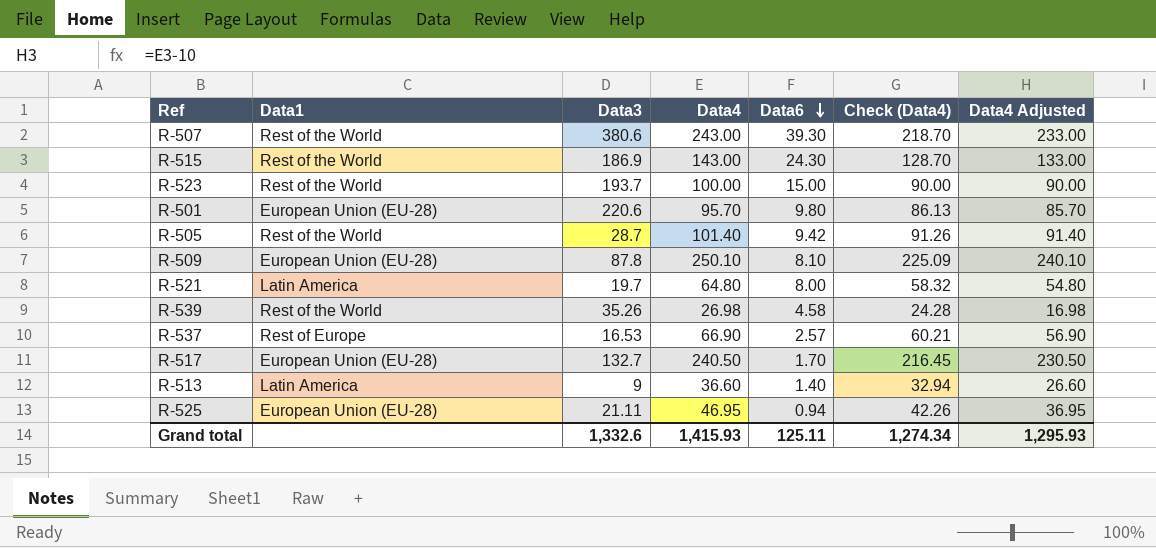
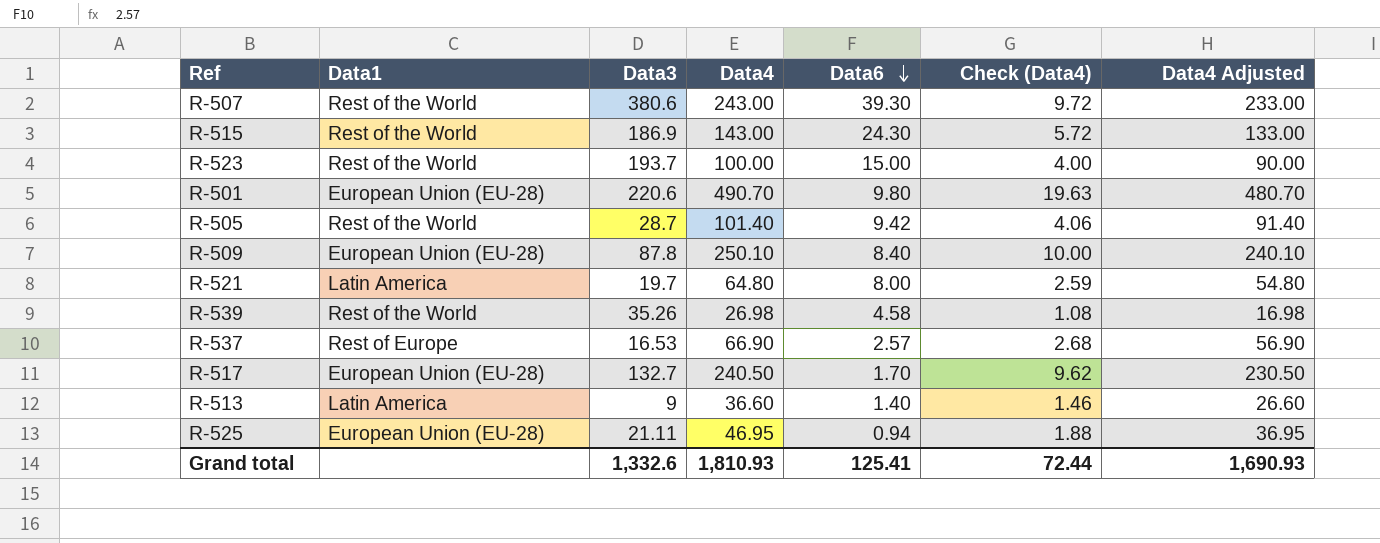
column Check (Data4) | formula: [Data4] * 0.9 -> [Data4] * 0.04
R-501 | Data4: 95.70 -> 490.70
R-501 | Data4 Adjusted: 85.70 -> 480.70
R-509 | Data6: 8.10 -> 8.40
Grand total | Data4: 1,415.93 -> 1,810.93
Grand total | Data6: 125.11 -> 125.41
Grand total | Check (Data4): 1,274.34 -> 72.44
Grand total | Data4 Adjusted: 1,295.93 -> 1,690.93

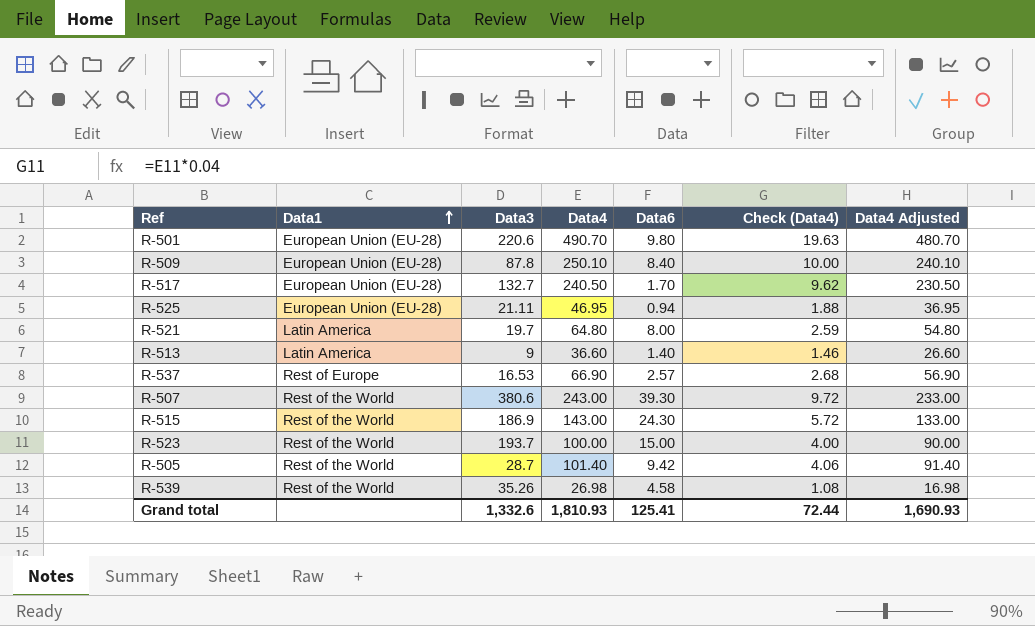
row order: Data6 descending -> Data1 ascending

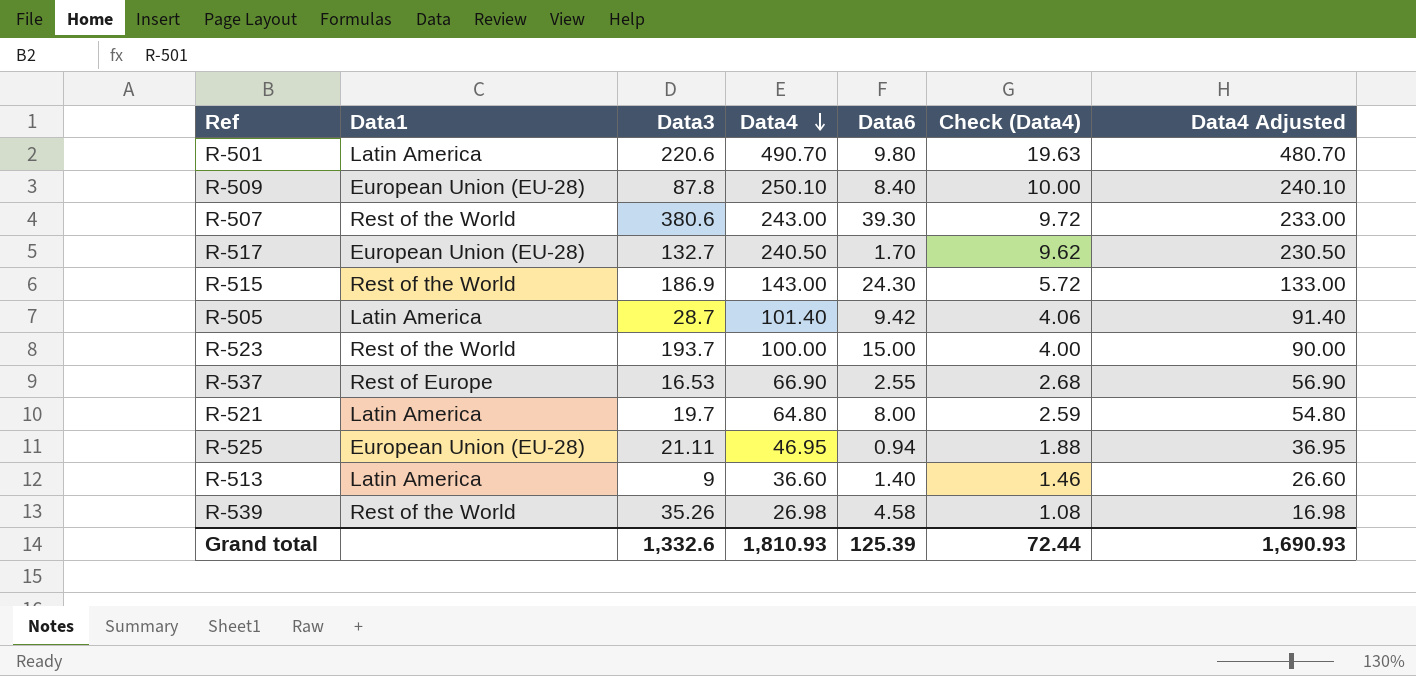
row order: Data1 ascending -> Data4 descending
R-501 | Data1: European Union (EU-28) -> Latin America
R-505 | Data1: Rest of the World -> Latin America
R-537 | Data6: 2.57 -> 2.55
Grand total | Data6: 125.41 -> 125.39

